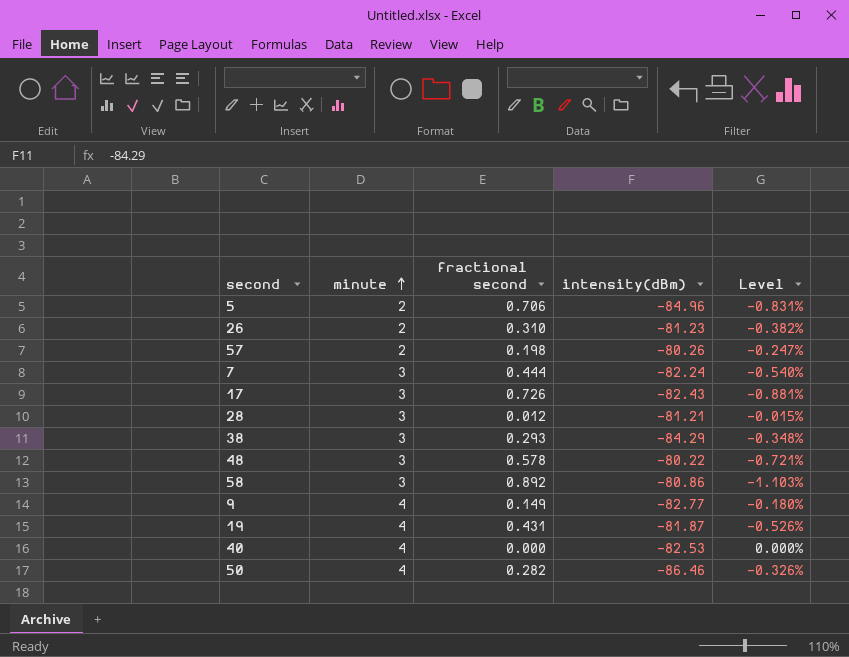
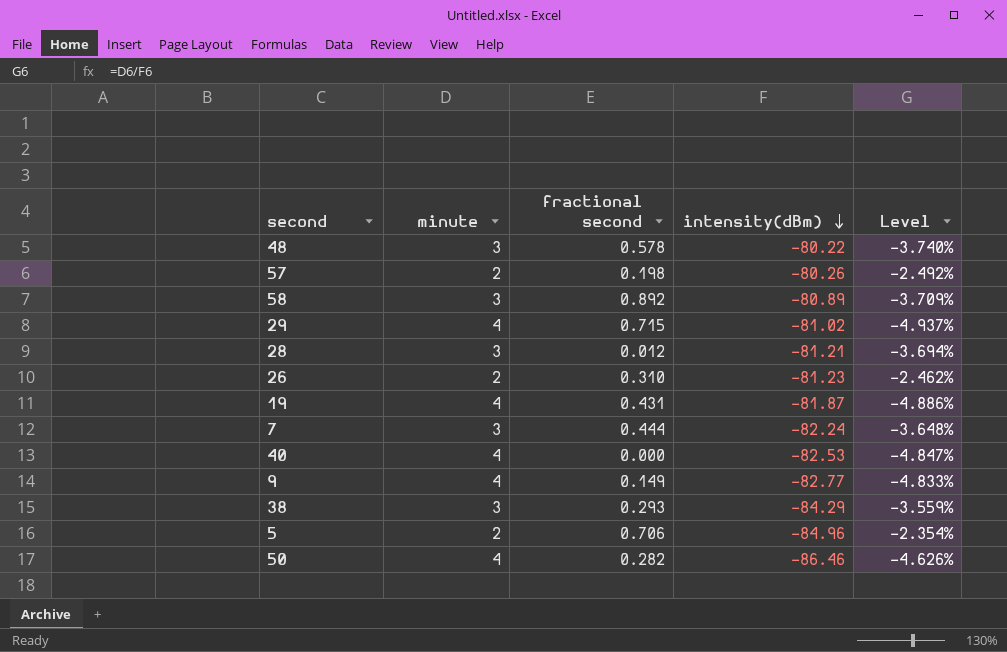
row order: minute ascending -> intensity(dBm) descending
column Level | formula: [fractional second] / [intensity(dBm)] -> [minute] / [intensity(dBm)]
row 17: 3 | 0.726 | -82.43 | -0.881% -> none
58 | intensity(dBm): -80.86 -> -80.89
row 29: none -> 4 | 0.715 | -81.02 | -4.937%

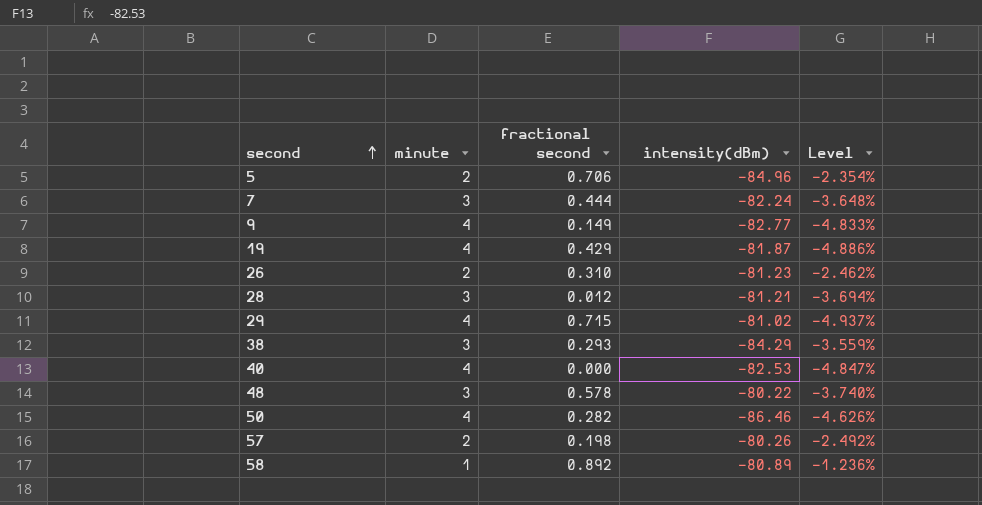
row order: intensity(dBm) descending -> second ascending
19 | fractional second: 0.431 -> 0.429
58 | minute: 3 -> 1
58 | Level: -3.709% -> -1.236%

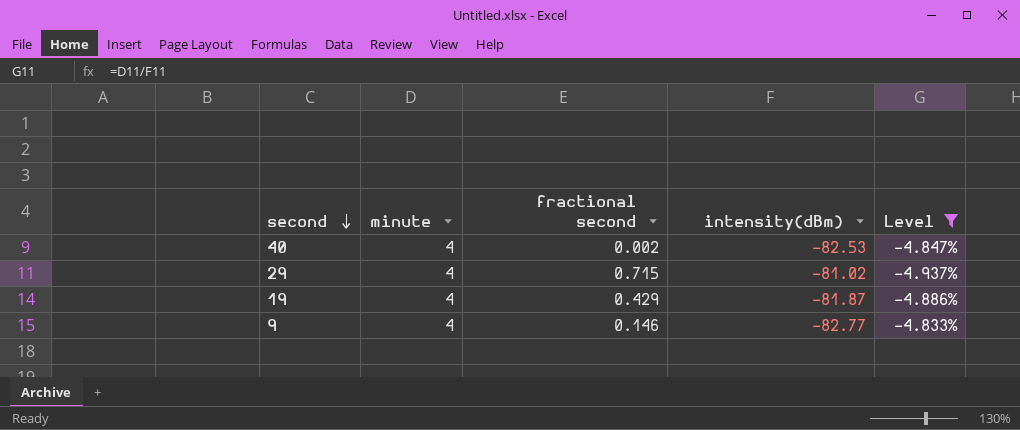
filter: none -> Level <= -4.833%
row order: second ascending -> second descending
40 | fractional second: 0.000 -> 0.002
9 | fractional second: 0.149 -> 0.146

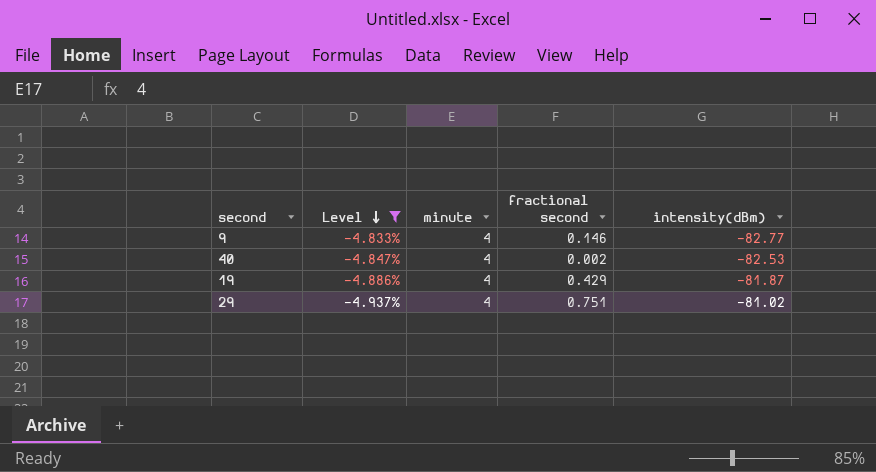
row order: second descending -> Level descending
column Level | position: 5 -> 2
29 | fractional second: 0.715 -> 0.751

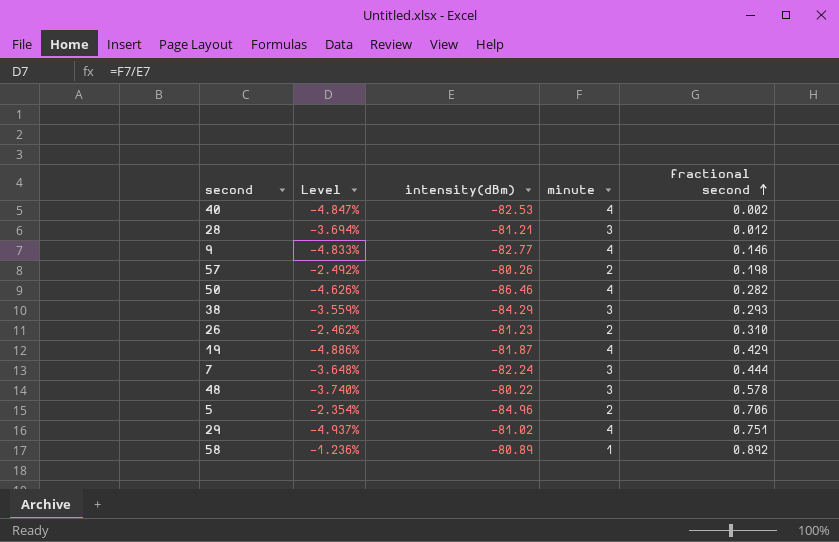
filter: Level <= -4.833% -> none
row order: Level descending -> fractional second ascending
column intensity(dBm) | position: 5 -> 3

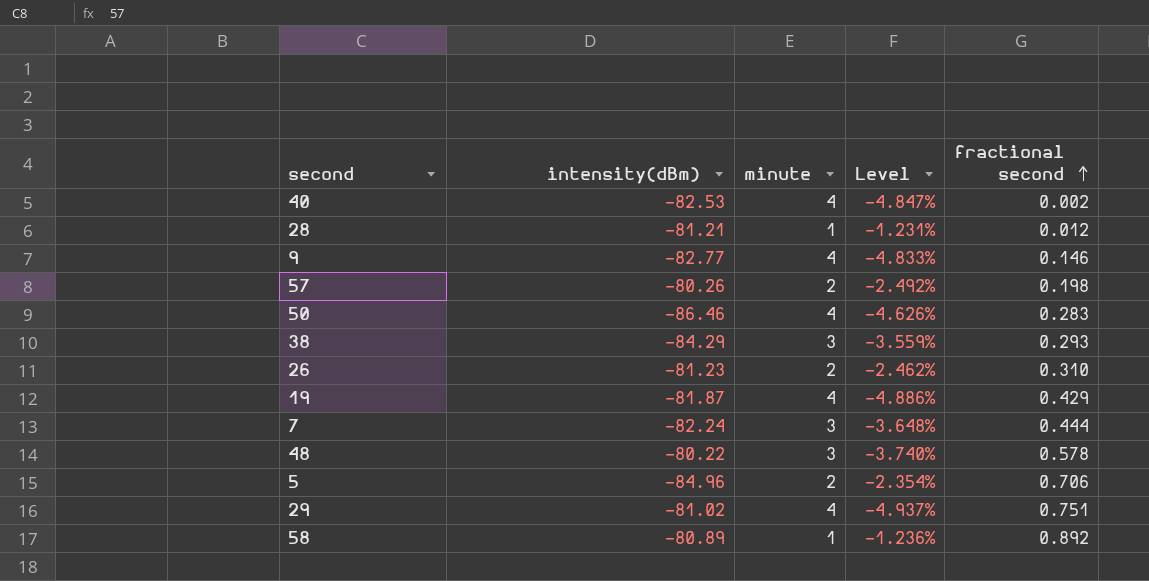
column Level | position: 2 -> 4
28 | minute: 3 -> 1
28 | Level: -3.694% -> -1.231%
50 | fractional second: 0.282 -> 0.283

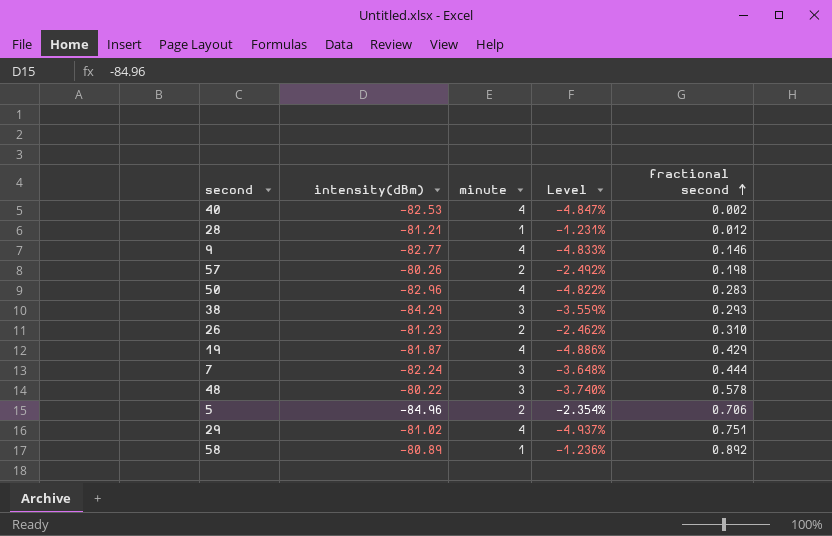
50 | intensity(dBm): -86.46 -> -82.96
50 | Level: -4.626% -> -4.822%

